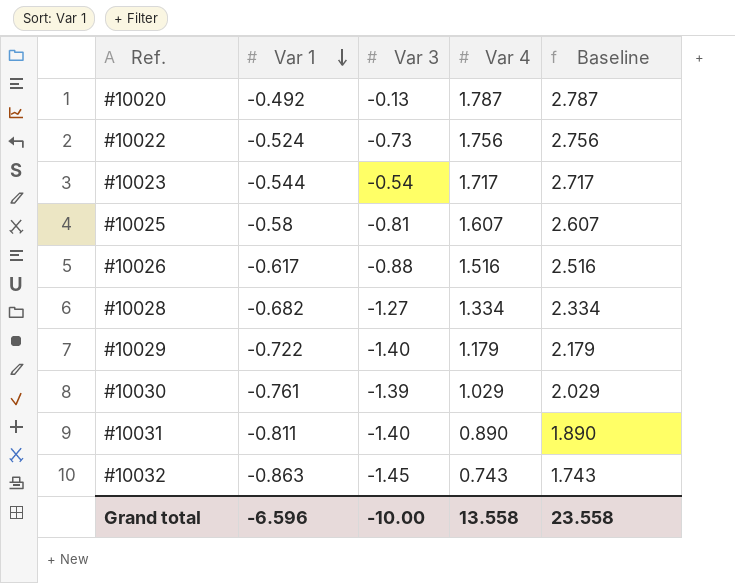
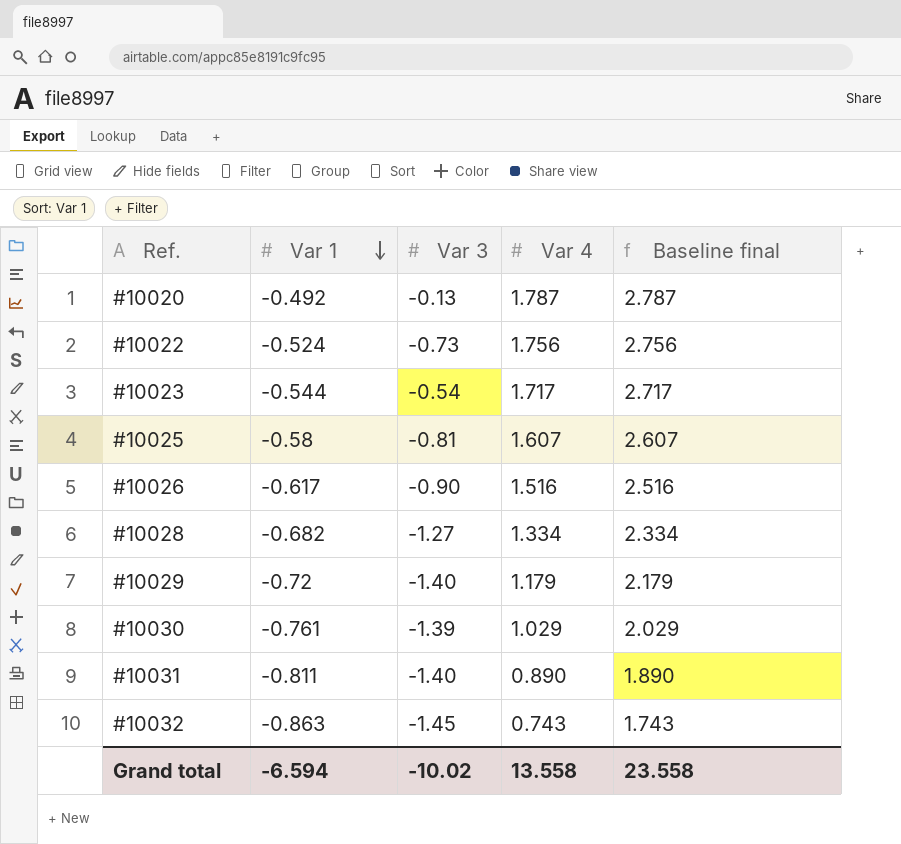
column name: Baseline -> Baseline final
#10026 | Var 3: -0.88 -> -0.90
#10029 | Var 1: -0.722 -> -0.72
Grand total | Var 1: -6.596 -> -6.594
Grand total | Var 3: -10.00 -> -10.02

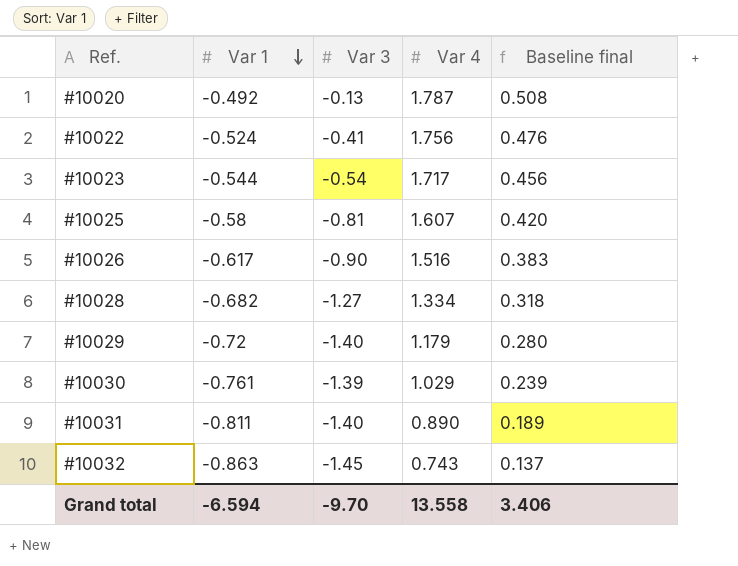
column Baseline final | formula: [Var 4] + 1 -> [Var 1] + 1
#10022 | Var 3: -0.73 -> -0.41
Grand total | Var 3: -10.02 -> -9.70
Grand total | Baseline final: 23.558 -> 3.406

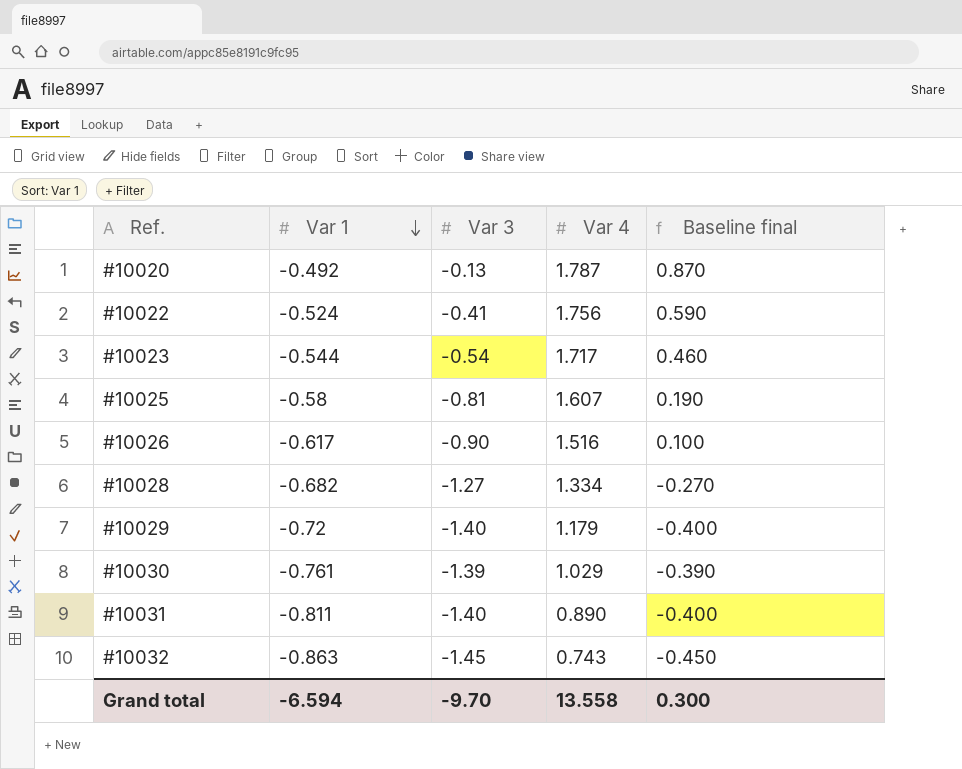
column Baseline final | formula: [Var 1] + 1 -> [Var 3] + 1
Grand total | Baseline final: 3.406 -> 0.300

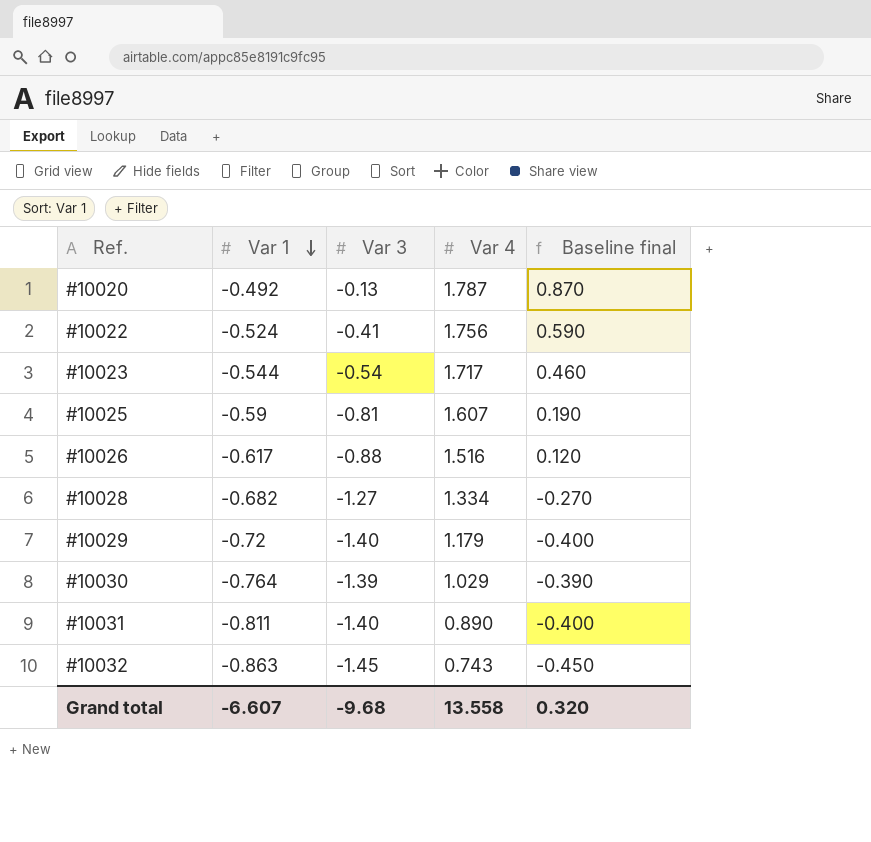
#10025 | Var 1: -0.58 -> -0.59
#10026 | Var 3: -0.90 -> -0.88
#10026 | Baseline final: 0.100 -> 0.120
#10030 | Var 1: -0.761 -> -0.764
Grand total | Var 1: -6.594 -> -6.607
Grand total | Var 3: -9.70 -> -9.68
Grand total | Baseline final: 0.300 -> 0.320

